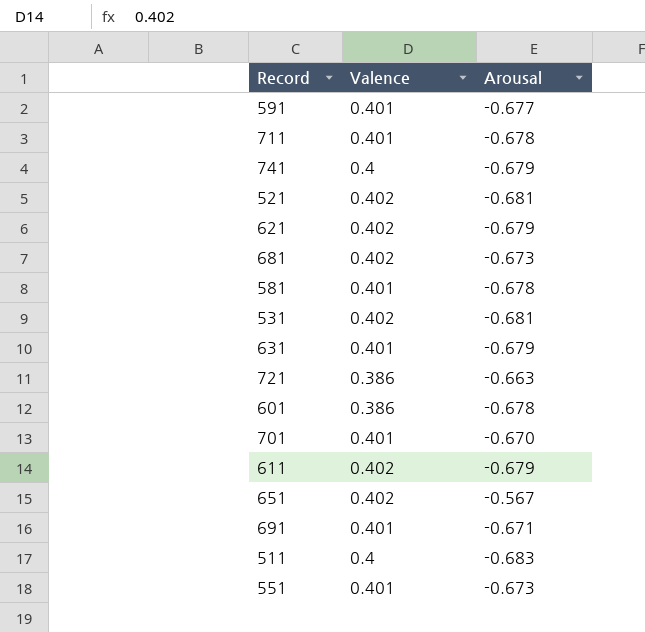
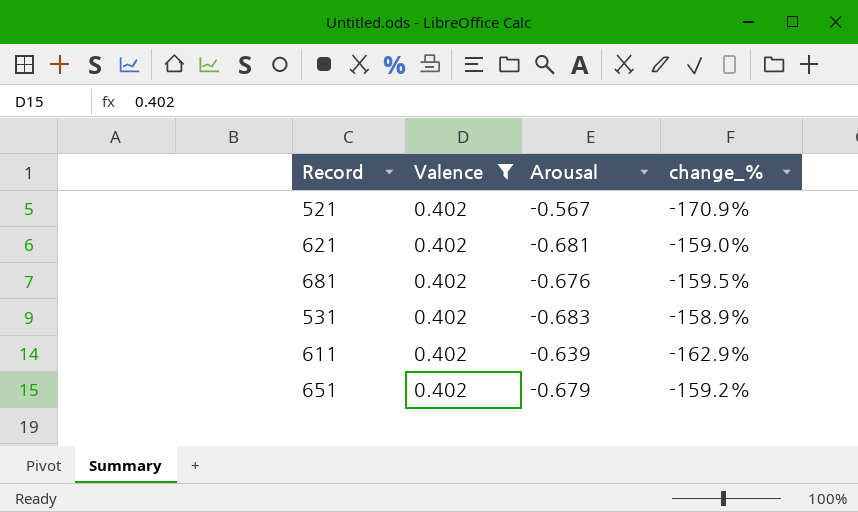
filter: none -> Valence = 0.402
column change_% | formula: none -> ([Valence] - [Arousal]) / [Arousal]
521 | Arousal: -0.681 -> -0.567
621 | Arousal: -0.679 -> -0.681
681 | Arousal: -0.673 -> -0.676
531 | Arousal: -0.681 -> -0.683
611 | Arousal: -0.679 -> -0.639
651 | Arousal: -0.567 -> -0.679

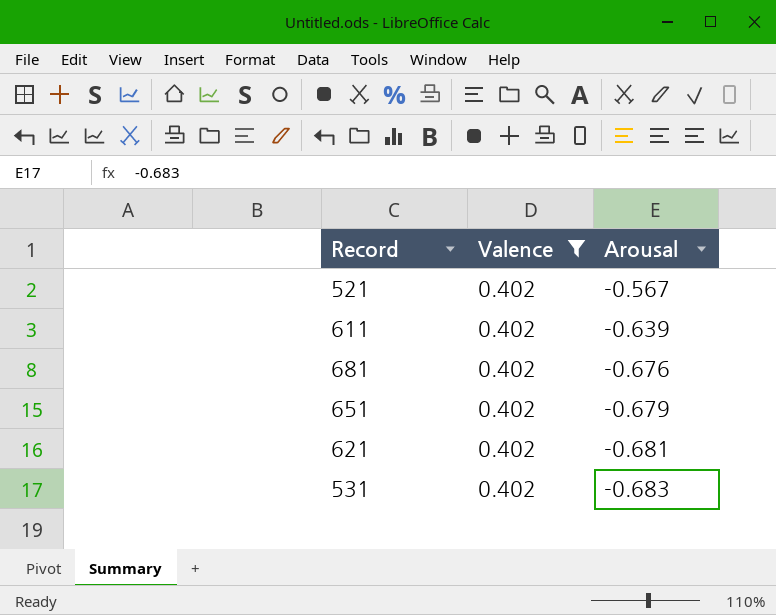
row order: none -> Arousal descending
column change_% | formula: ([Valence] - [Arousal]) / [Arousal] -> none

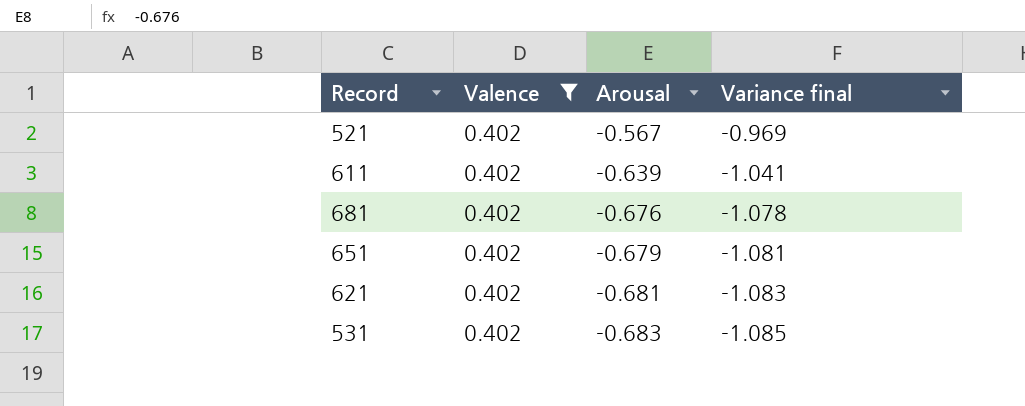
column Variance final | formula: none -> [Arousal] - [Valence]

